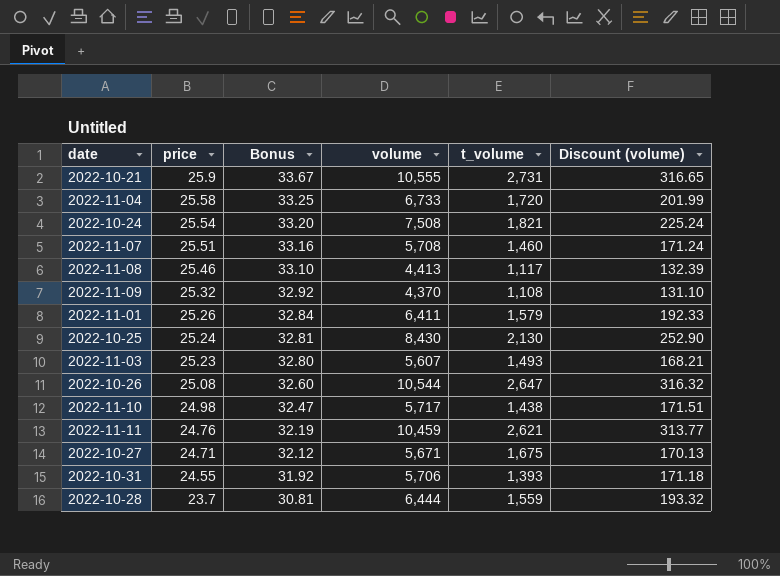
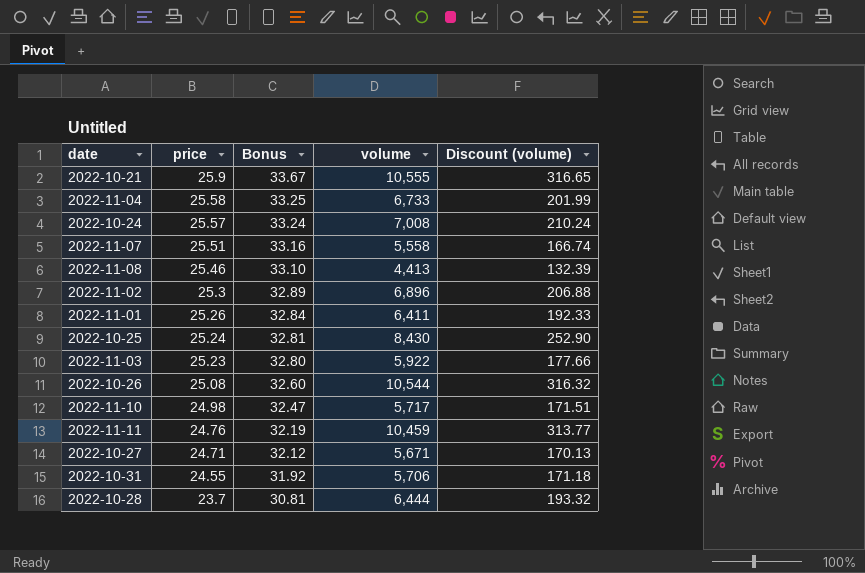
column t_volume | position: 5 -> none
row 2022-11-09: 25.32 | 32.92 | 4,370 | 1,108 | 131.10 -> none
2022-10-24 | price: 25.54 -> 25.57
2022-10-24 | Bonus: 33.20 -> 33.24
2022-10-24 | volume: 7,508 -> 7,008
2022-10-24 | Discount (volume): 225.24 -> 210.24
2022-11-07 | volume: 5,708 -> 5,558
2022-11-07 | Discount (volume): 171.24 -> 166.74
row 2022-11-02: none -> 25.3 | 32.89 | 6,896 | 206.88
2022-11-03 | volume: 5,607 -> 5,922
2022-11-03 | Discount (volume): 168.21 -> 177.66

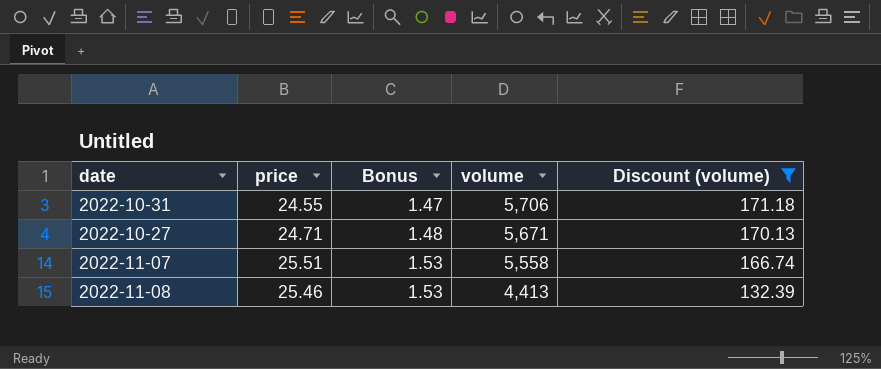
filter: none -> Discount (volume) <= 171.18
row order: price descending -> Bonus ascending
column Bonus | formula: [price] * 1.3 -> [price] * 0.06

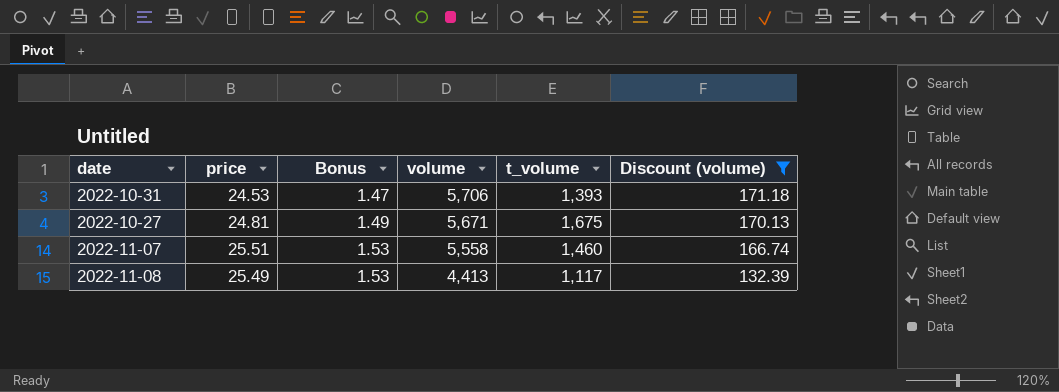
column t_volume | position: none -> 5
2022-10-31 | price: 24.55 -> 24.53
2022-10-27 | price: 24.71 -> 24.81
2022-10-27 | Bonus: 1.48 -> 1.49
2022-11-08 | price: 25.46 -> 25.49

